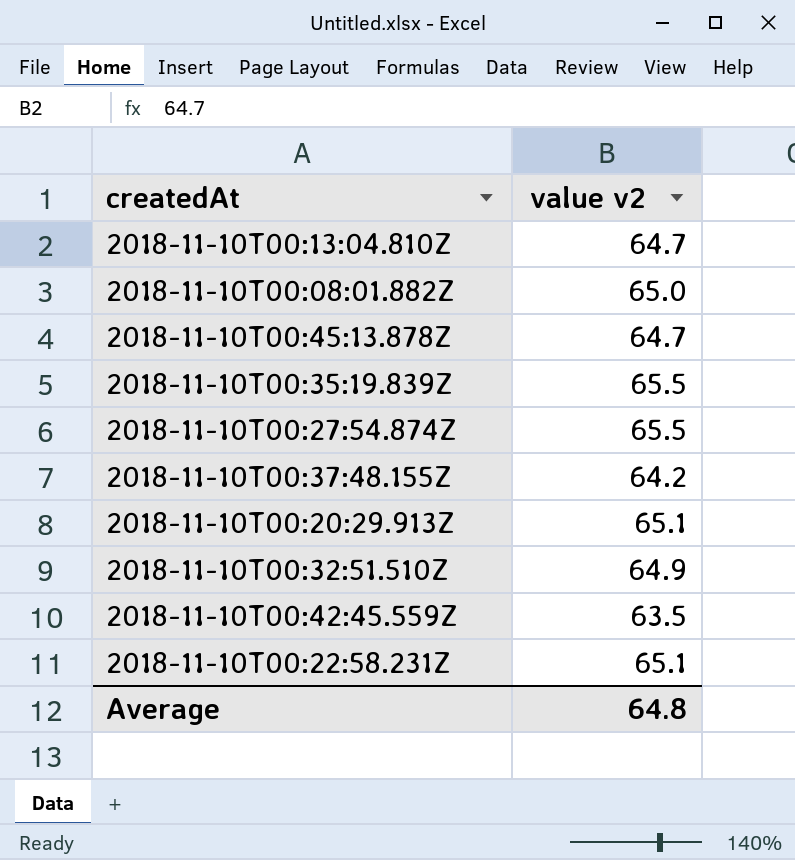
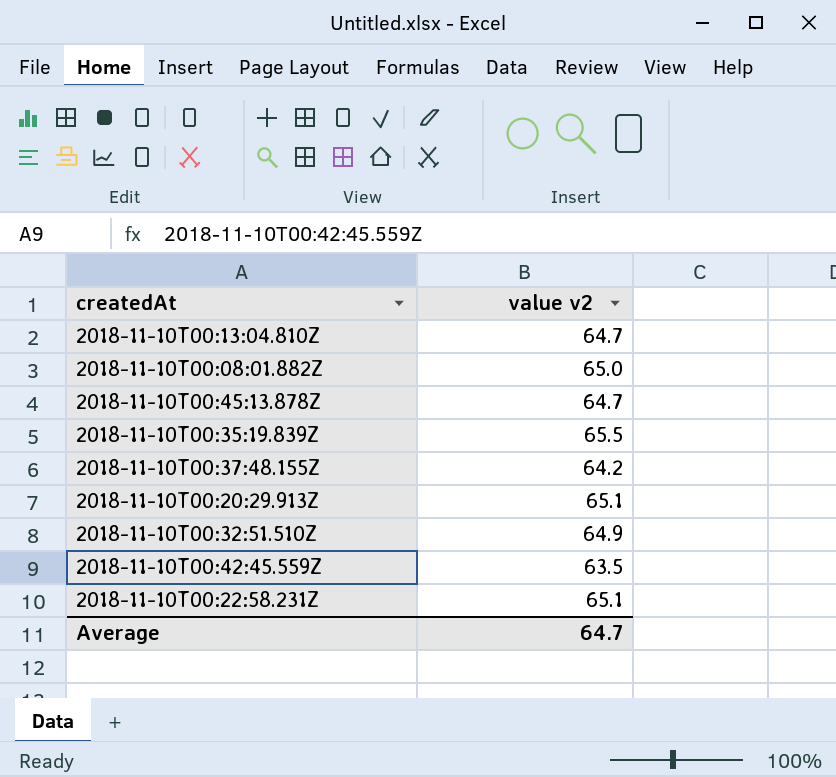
row 2018-11-10T00:27:54.874Z: 65.5 -> none
Average | value v2: 64.8 -> 64.7

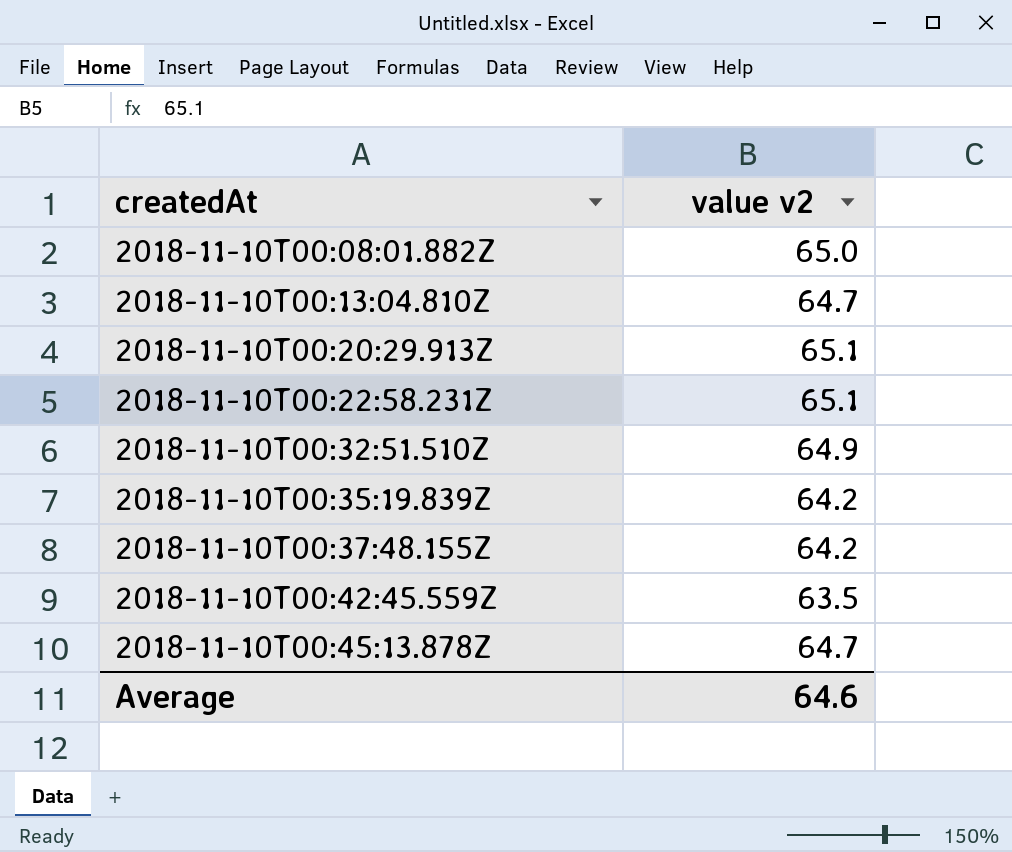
row order: none -> createdAt ascending
2018-11-10T00:35:19.839Z | value v2: 65.5 -> 64.2
Average | value v2: 64.7 -> 64.6

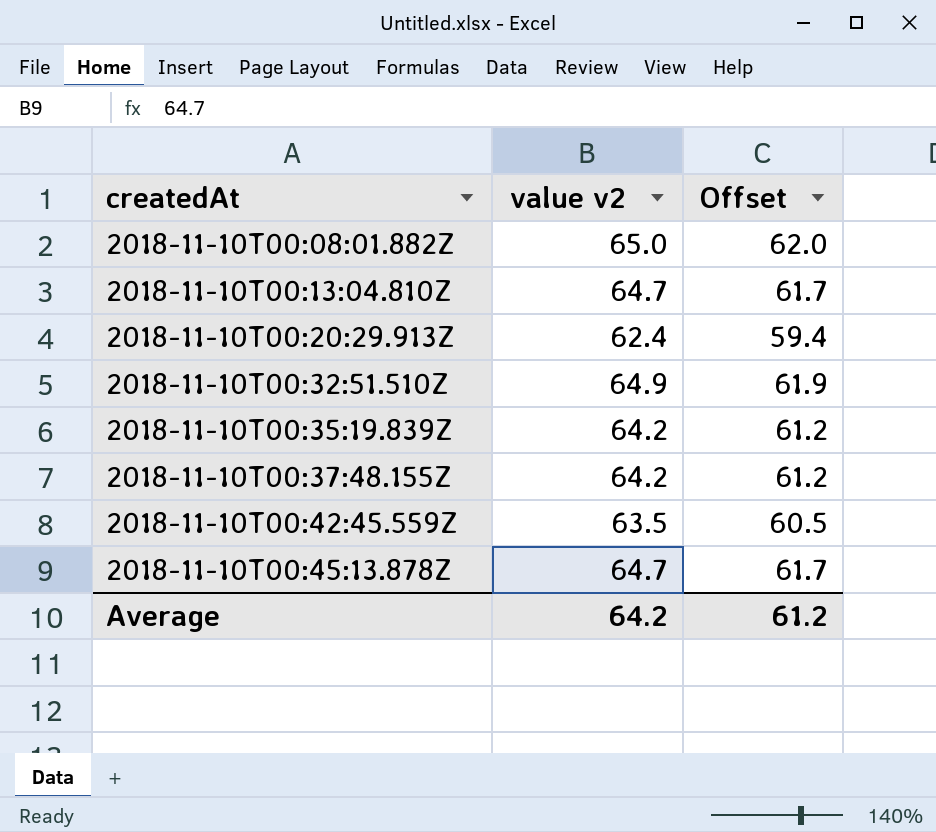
column Offset | formula: none -> [value v2] - 3
row 2018-11-10T00:22:58.231Z: 65.1 -> none
2018-11-10T00:20:29.913Z | value v2: 65.1 -> 62.4
Average | value v2: 64.6 -> 64.2

